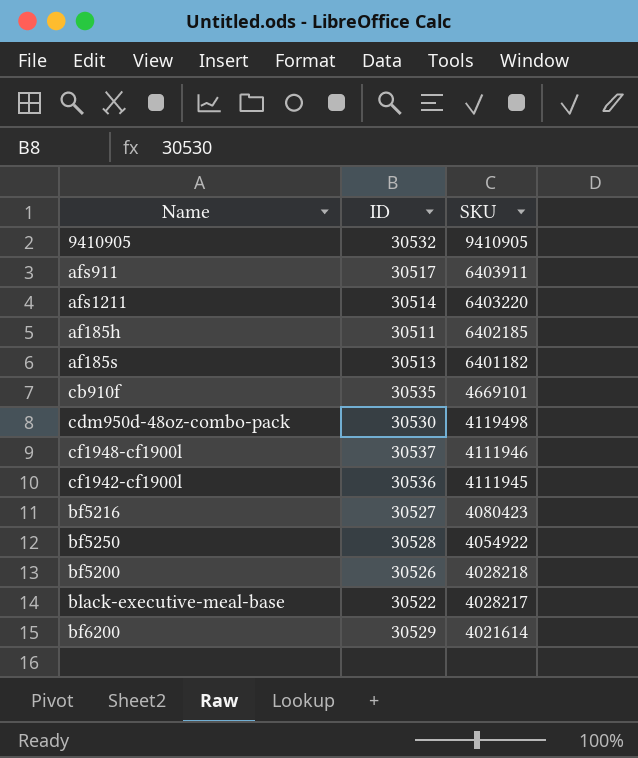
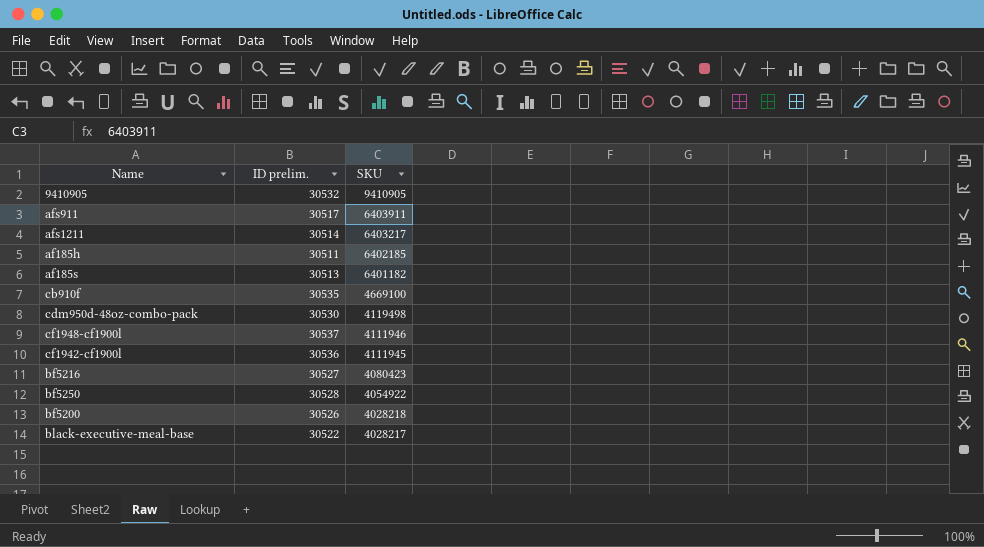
column name: ID -> ID prelim.
row bf6200: 30529 | 4021614 -> none
afs1211 | SKU: 6403220 -> 6403217
cb910f | SKU: 4669101 -> 4669100

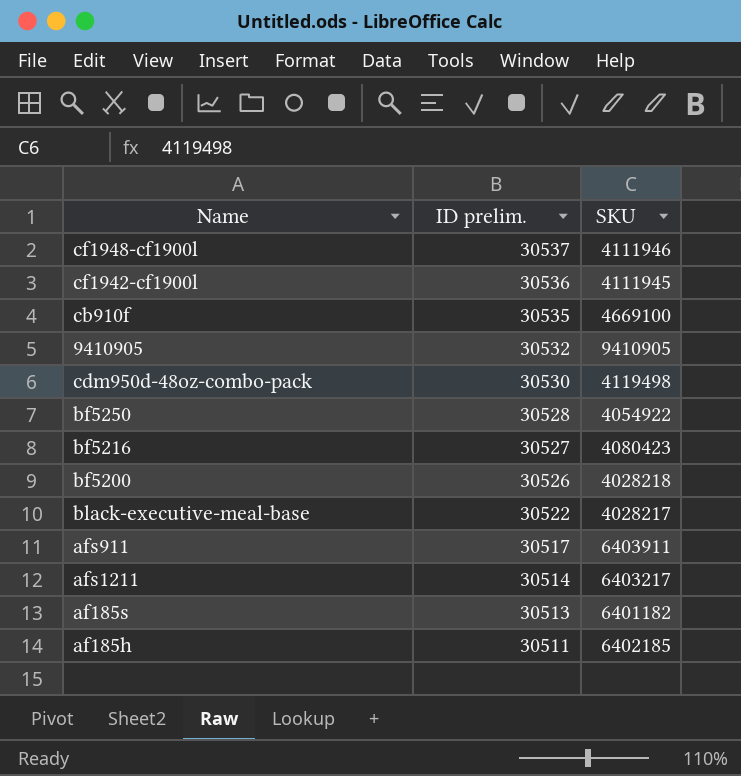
row order: SKU descending -> ID prelim. descending

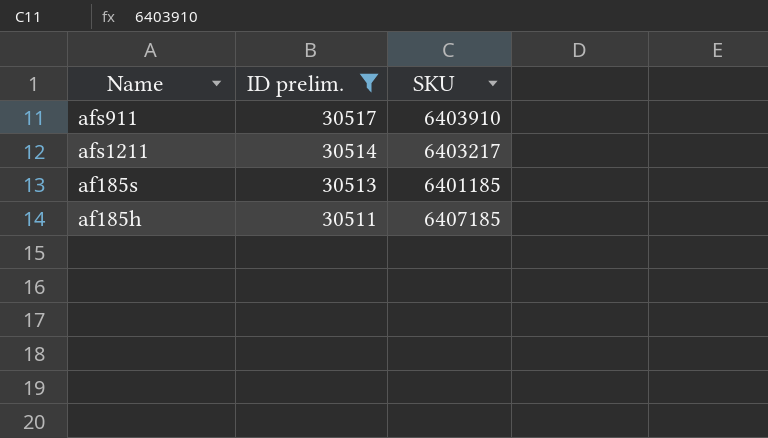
filter: none -> ID prelim. <= 30517
afs911 | SKU: 6403911 -> 6403910
af185s | SKU: 6401182 -> 6401185
af185h | SKU: 6402185 -> 6407185

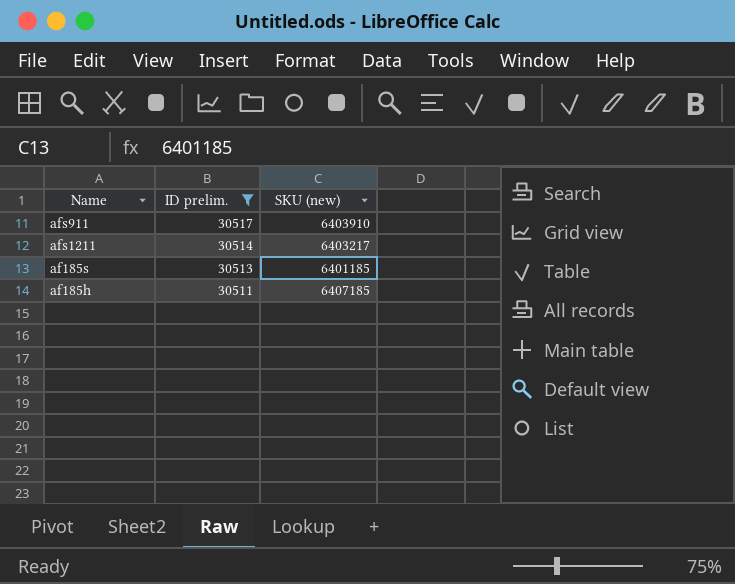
column name: SKU -> SKU (new)

